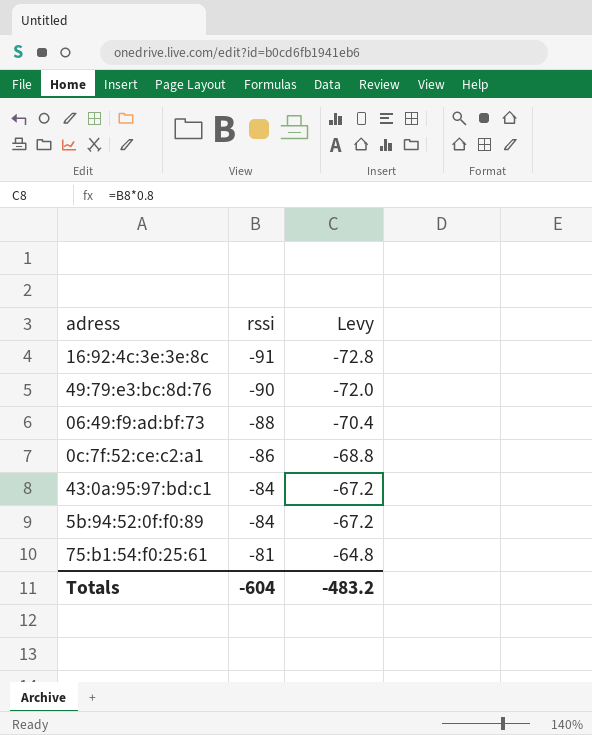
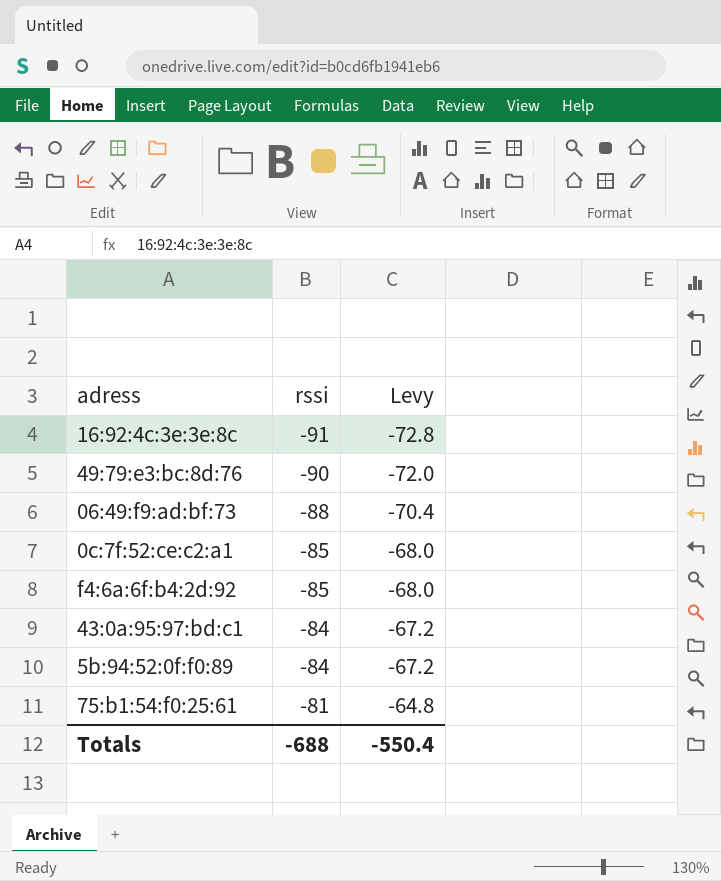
0c:7f:52:ce:c2:a1 | rssi: -86 -> -85
0c:7f:52:ce:c2:a1 | Levy: -68.8 -> -68.0
row f4:6a:6f:b4:2d:92: none -> -85 | -68.0
Totals | rssi: -604 -> -688
Totals | Levy: -483.2 -> -550.4

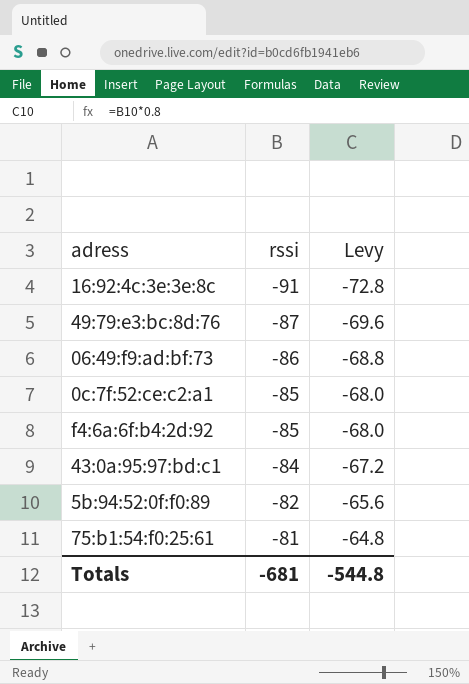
49:79:e3:bc:8d:76 | rssi: -90 -> -87
49:79:e3:bc:8d:76 | Levy: -72.0 -> -69.6
06:49:f9:ad:bf:73 | rssi: -88 -> -86
06:49:f9:ad:bf:73 | Levy: -70.4 -> -68.8
5b:94:52:0f:f0:89 | rssi: -84 -> -82
5b:94:52:0f:f0:89 | Levy: -67.2 -> -65.6
Totals | rssi: -688 -> -681
Totals | Levy: -550.4 -> -544.8

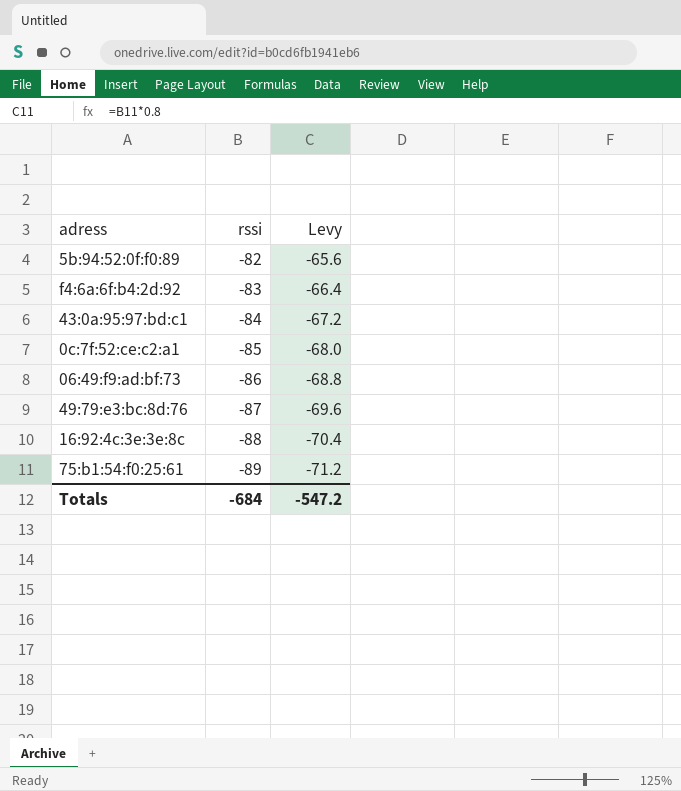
row order: rssi ascending -> rssi descending
f4:6a:6f:b4:2d:92 | rssi: -85 -> -83
f4:6a:6f:b4:2d:92 | Levy: -68.0 -> -66.4
16:92:4c:3e:3e:8c | rssi: -91 -> -88
16:92:4c:3e:3e:8c | Levy: -72.8 -> -70.4
75:b1:54:f0:25:61 | rssi: -81 -> -89
75:b1:54:f0:25:61 | Levy: -64.8 -> -71.2
Totals | rssi: -681 -> -684
Totals | Levy: -544.8 -> -547.2

